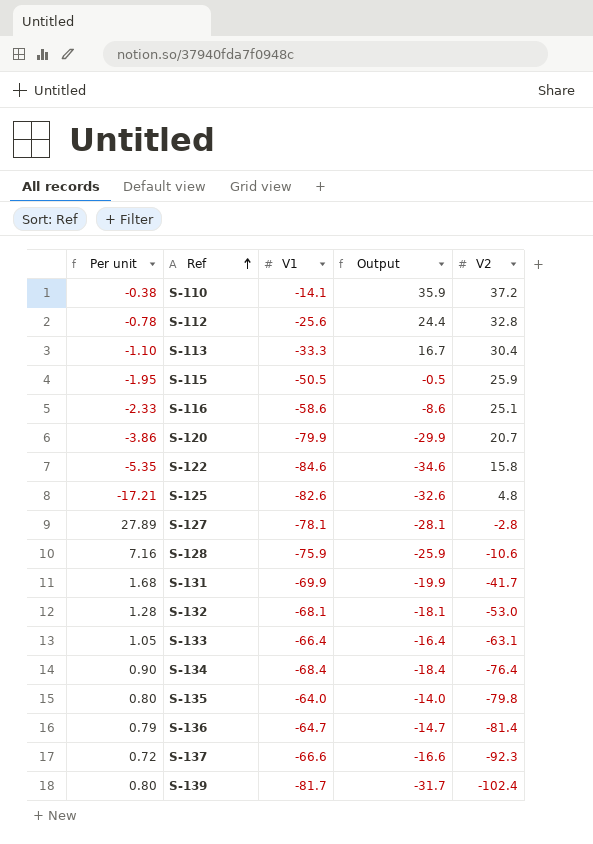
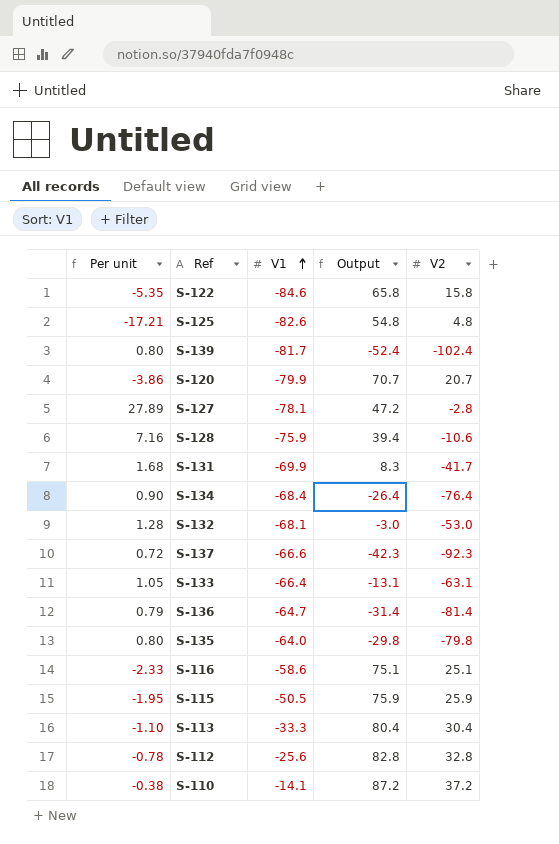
row order: Ref ascending -> V1 ascending
column Output | formula: [V1] + 50 -> [V2] + 50

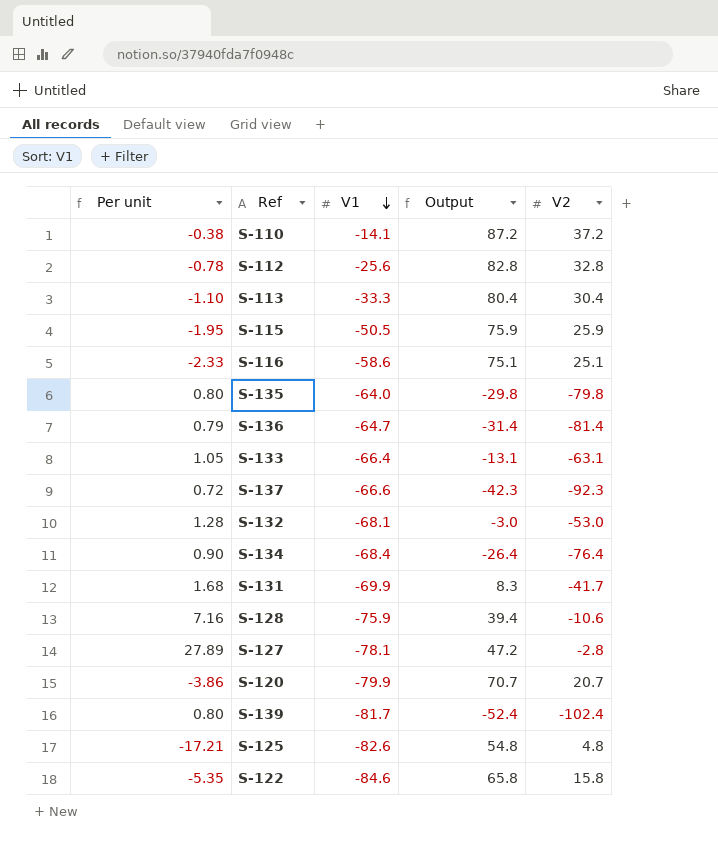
row order: V1 ascending -> V1 descending

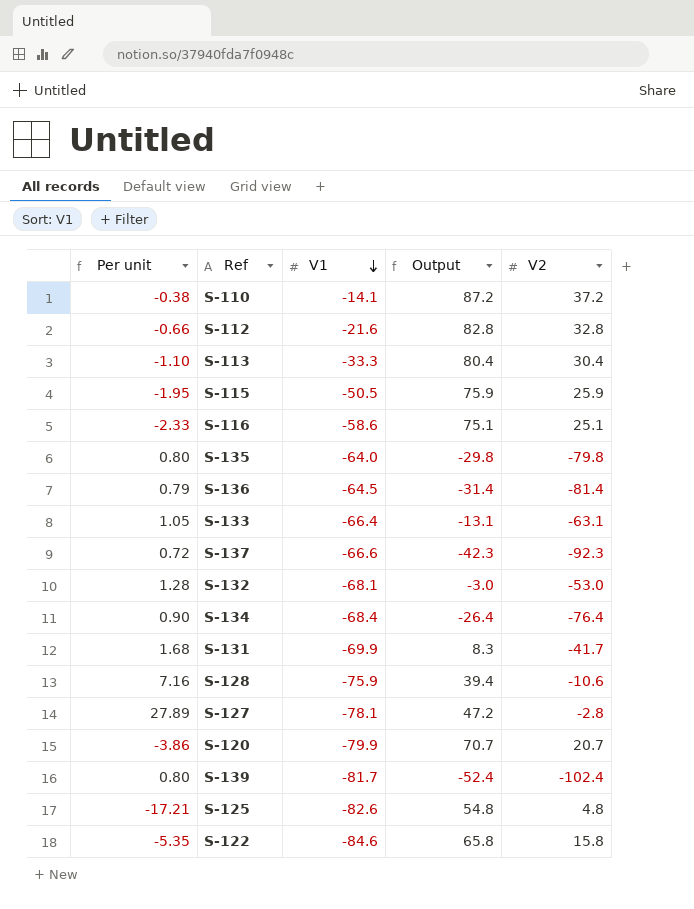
S-112 | Per unit: -0.78 -> -0.66
S-112 | V1: -25.6 -> -21.6
S-136 | V1: -64.7 -> -64.5

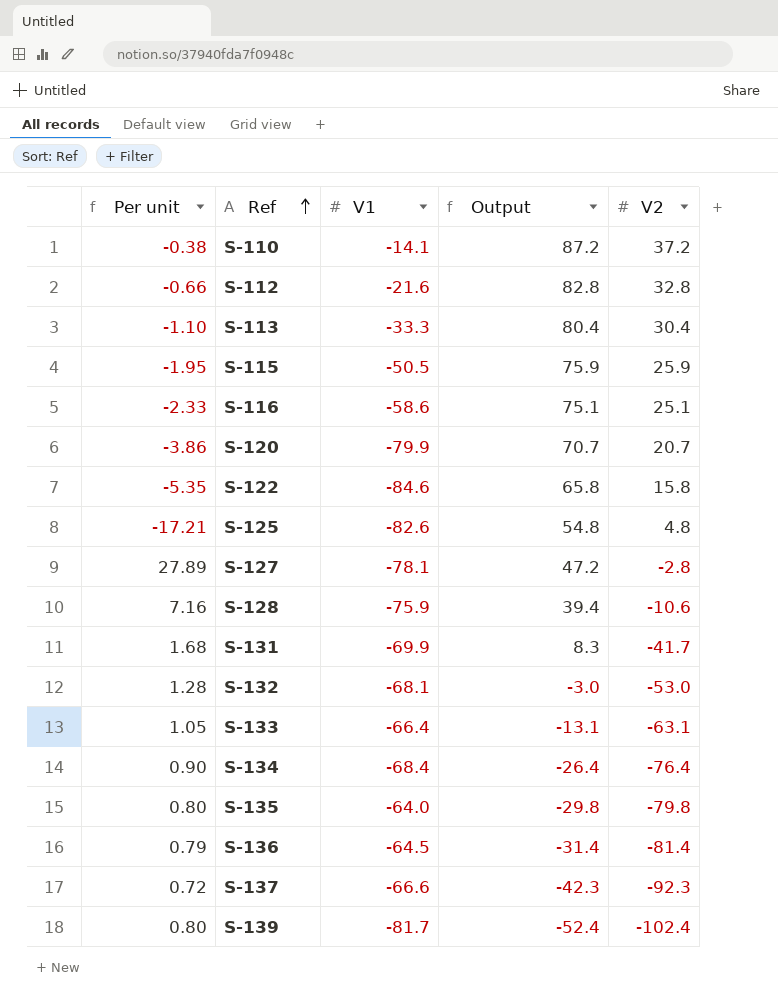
row order: V1 descending -> Ref ascending

